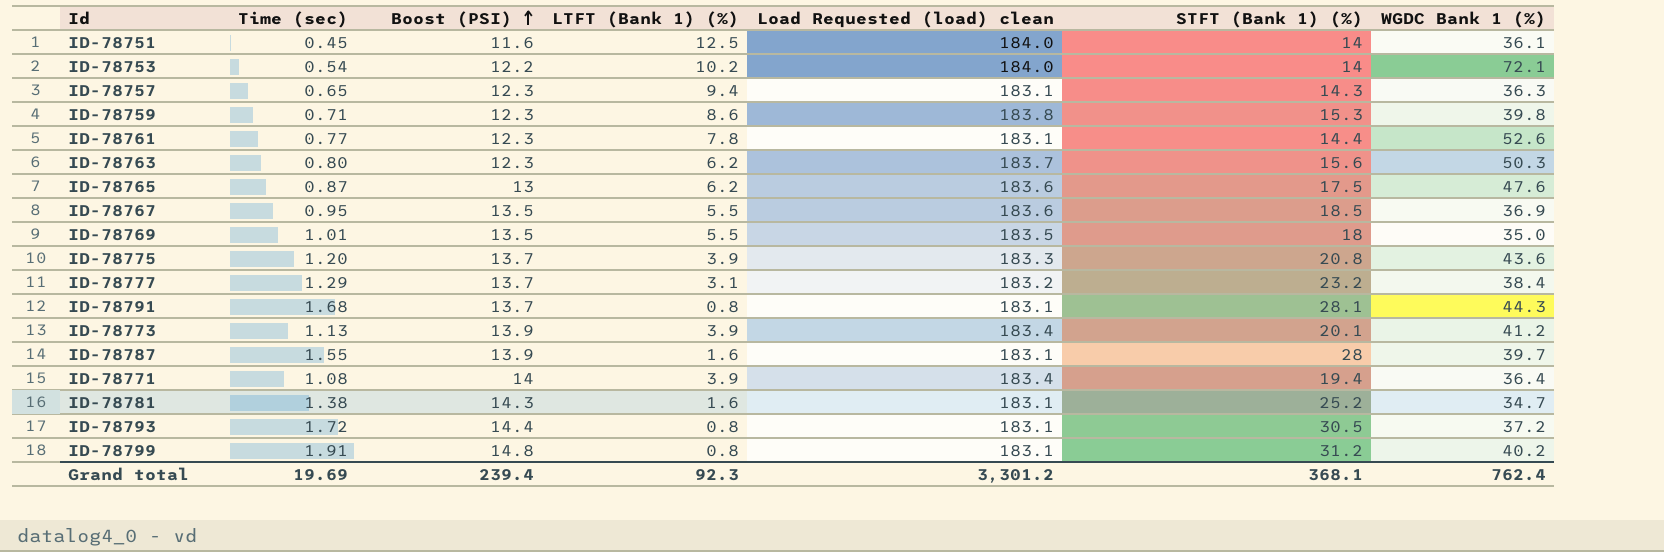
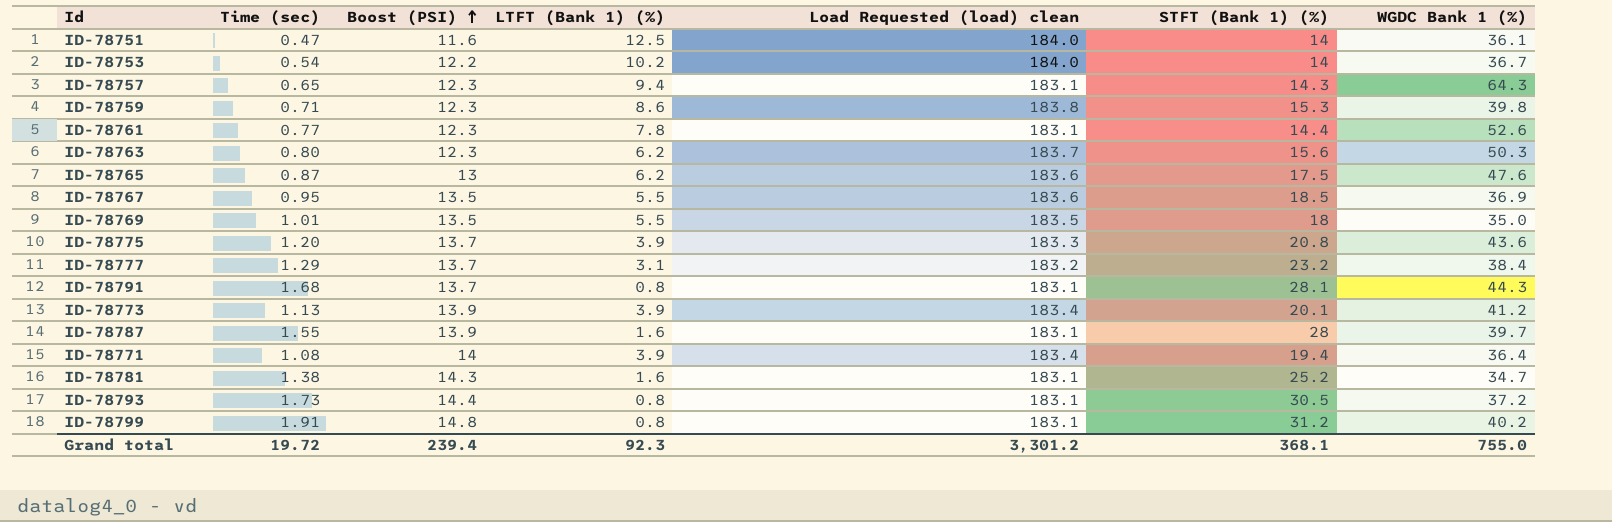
ID-78751 | Time (sec): 0.45 -> 0.47
ID-78753 | WGDC Bank 1 (%): 72.1 -> 36.7
ID-78757 | WGDC Bank 1 (%): 36.3 -> 64.3
ID-78793 | Time (sec): 1.72 -> 1.73
Grand total | Time (sec): 19.69 -> 19.72
Grand total | WGDC Bank 1 (%): 762.4 -> 755.0

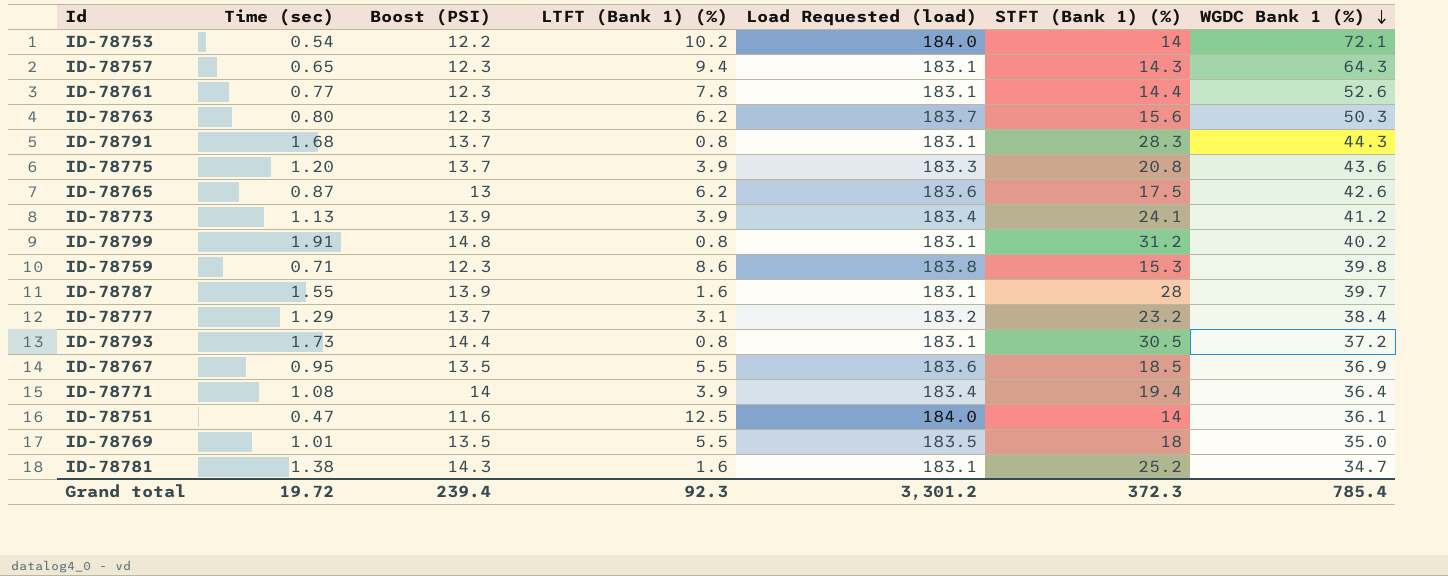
row order: Boost (PSI) ascending -> WGDC Bank 1 (%) descending
column name: Load Requested (load) clean -> Load Requested (load)
ID-78753 | WGDC Bank 1 (%): 36.7 -> 72.1
ID-78791 | STFT (Bank 1) (%): 28.1 -> 28.3
ID-78765 | WGDC Bank 1 (%): 47.6 -> 42.6
ID-78773 | STFT (Bank 1) (%): 20.1 -> 24.1
Grand total | STFT (Bank 1) (%): 368.1 -> 372.3
Grand total | WGDC Bank 1 (%): 755.0 -> 785.4

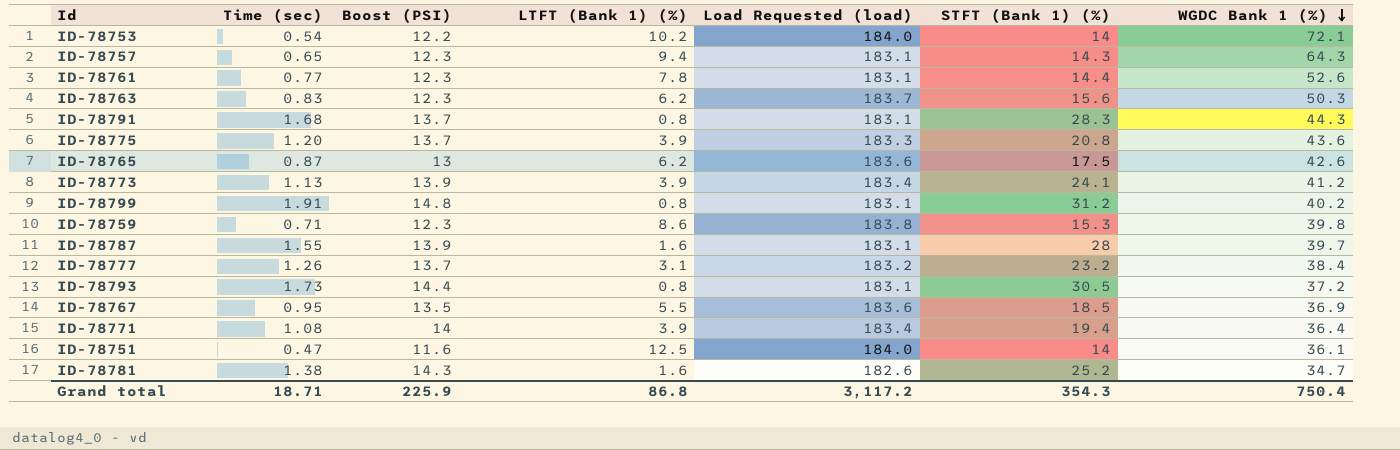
row ID-78769: 1.01 | 13.5 | 5.5 | 183.5 | 18 | 35.0 -> none
ID-78763 | Time (sec): 0.80 -> 0.83
ID-78777 | Time (sec): 1.29 -> 1.26
ID-78781 | Load Requested (load): 183.1 -> 182.6
Grand total | Time (sec): 19.72 -> 18.71
Grand total | Boost (PSI): 239.4 -> 225.9
Grand total | LTFT (Bank 1) (%): 92.3 -> 86.8
Grand total | Load Requested (load): 3,301.2 -> 3,117.2
Grand total | STFT (Bank 1) (%): 372.3 -> 354.3
Grand total | WGDC Bank 1 (%): 785.4 -> 750.4

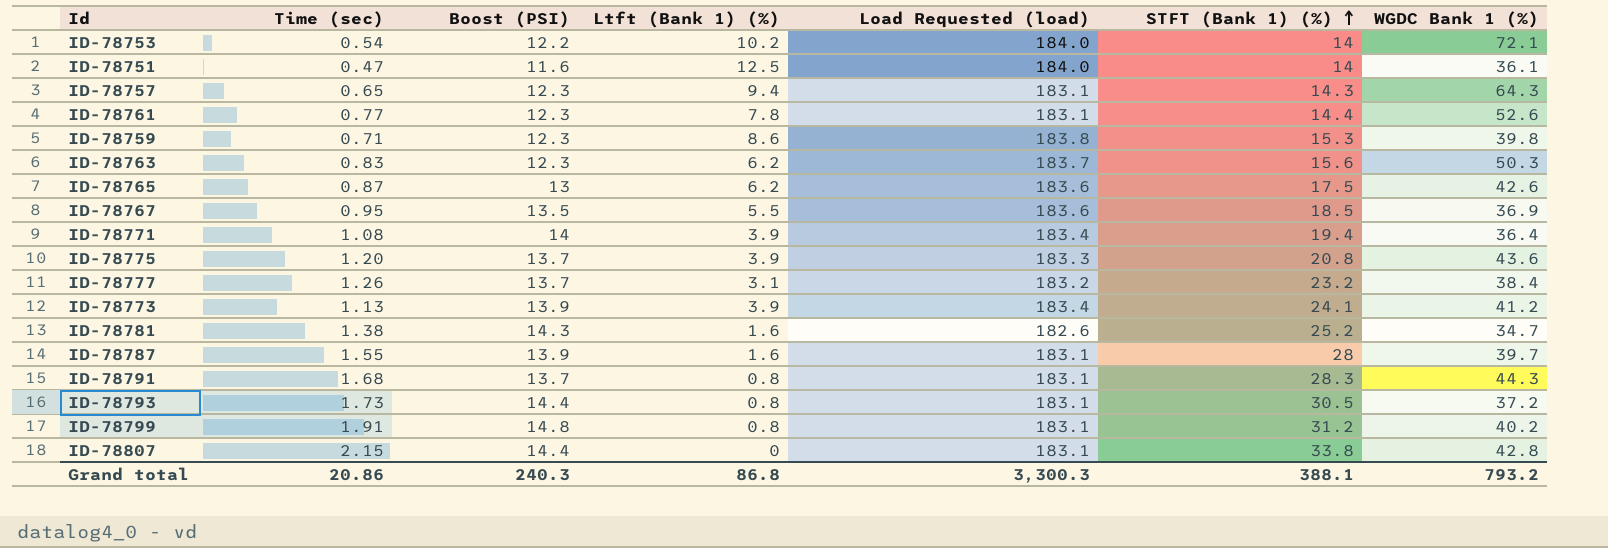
row order: WGDC Bank 1 (%) descending -> STFT (Bank 1) (%) ascending
column name: LTFT (Bank 1) (%) -> Ltft (Bank 1) (%)
row ID-78807: none -> 2.15 | 14.4 | 0 | 183.1 | 33.8 | 42.8
Grand total | Time (sec): 18.71 -> 20.86
Grand total | Boost (PSI): 225.9 -> 240.3
Grand total | Load Requested (load): 3,117.2 -> 3,300.3
Grand total | STFT (Bank 1) (%): 354.3 -> 388.1
Grand total | WGDC Bank 1 (%): 750.4 -> 793.2

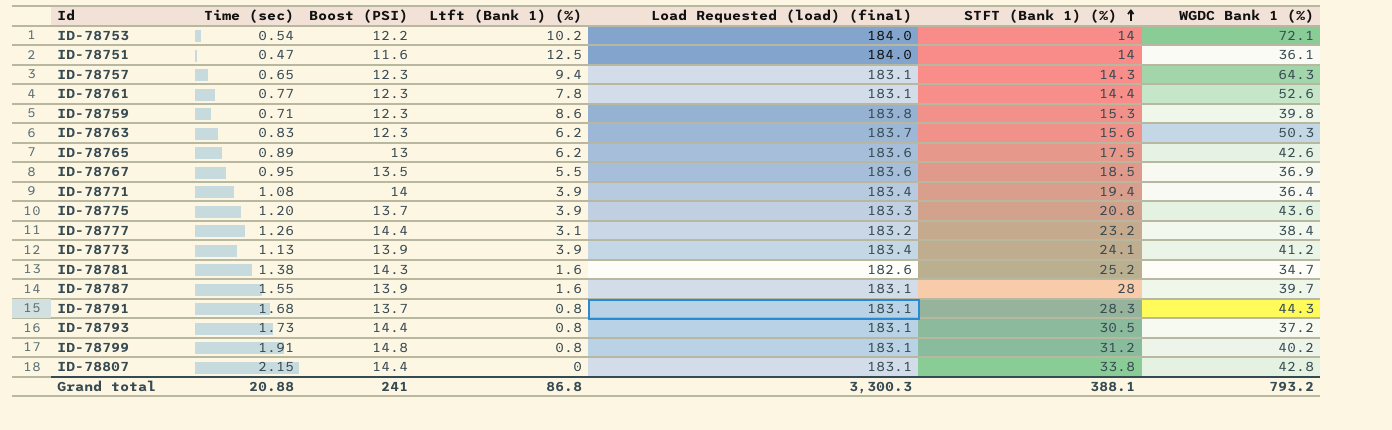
column name: Load Requested (load) -> Load Requested (load) (final)
ID-78765 | Time (sec): 0.87 -> 0.89
ID-78777 | Boost (PSI): 13.7 -> 14.4
Grand total | Time (sec): 20.86 -> 20.88
Grand total | Boost (PSI): 240.3 -> 241

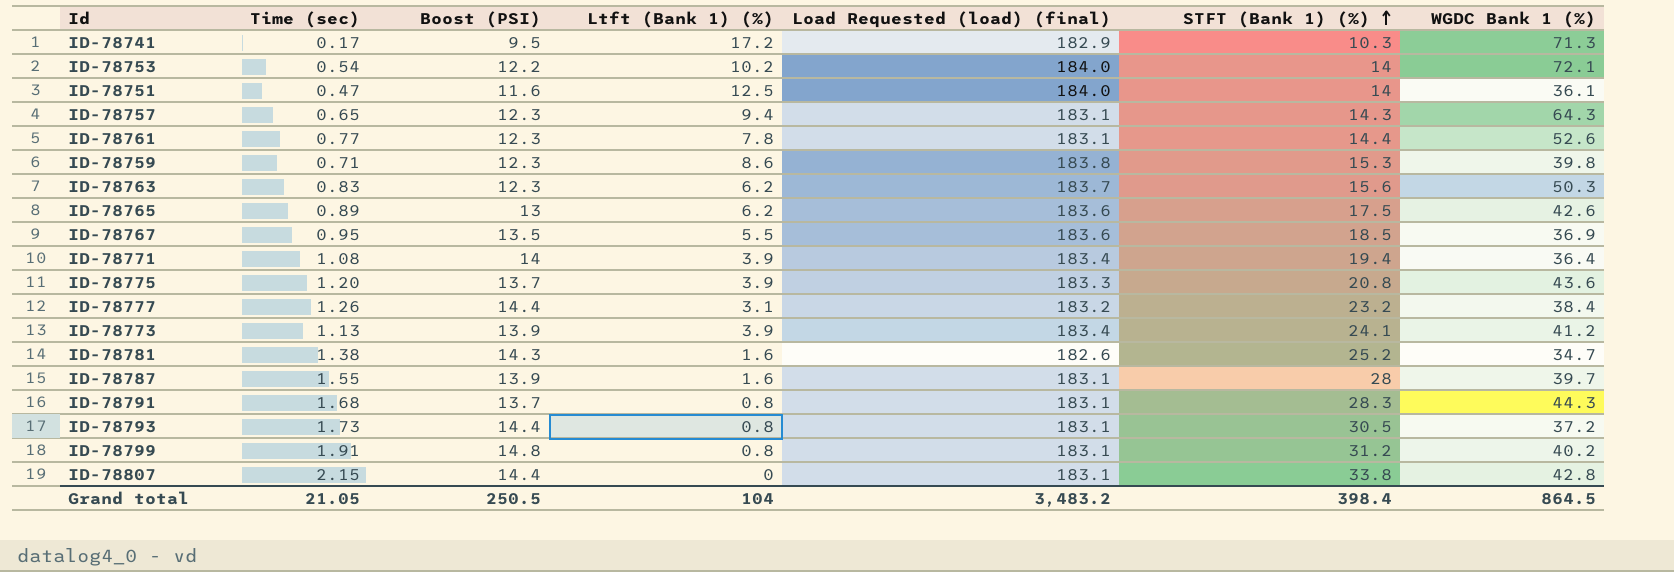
row ID-78741: none -> 0.17 | 9.5 | 17.2 | 182.9 | 10.3 | 71.3
Grand total | Time (sec): 20.88 -> 21.05
Grand total | Boost (PSI): 241 -> 250.5
Grand total | Ltft (Bank 1) (%): 86.8 -> 104
Grand total | Load Requested (load) (final): 3,300.3 -> 3,483.2
Grand total | STFT (Bank 1) (%): 388.1 -> 398.4
Grand total | WGDC Bank 1 (%): 793.2 -> 864.5

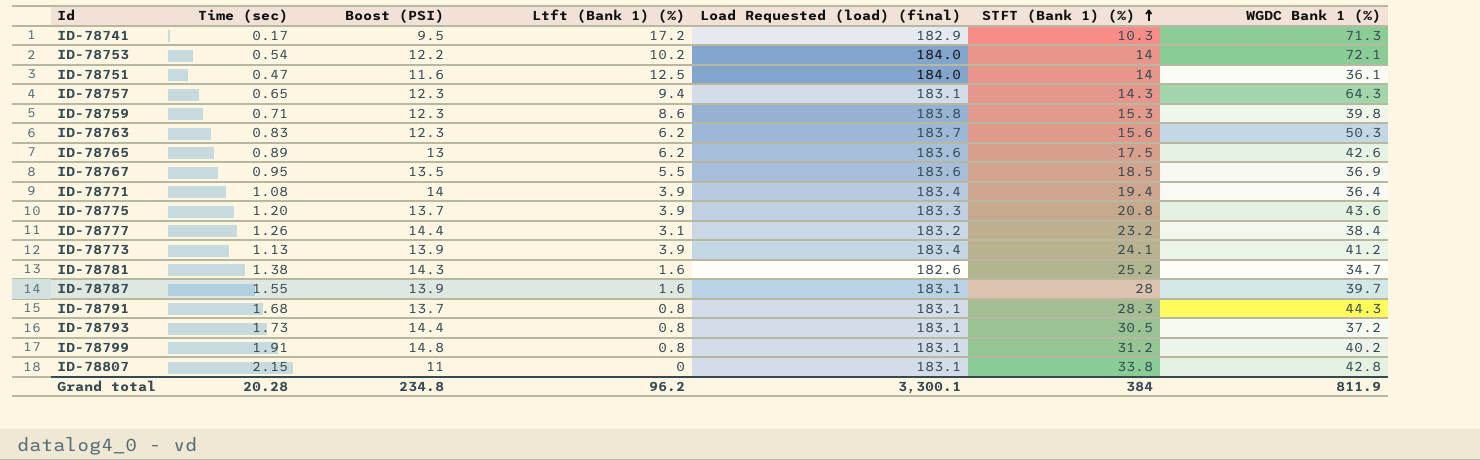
row ID-78761: 0.77 | 12.3 | 7.8 | 183.1 | 14.4 | 52.6 -> none
ID-78807 | Boost (PSI): 14.4 -> 11
Grand total | Time (sec): 21.05 -> 20.28
Grand total | Boost (PSI): 250.5 -> 234.8
Grand total | Ltft (Bank 1) (%): 104 -> 96.2
Grand total | Load Requested (load) (final): 3,483.2 -> 3,300.1
Grand total | STFT (Bank 1) (%): 398.4 -> 384
Grand total | WGDC Bank 1 (%): 864.5 -> 811.9

